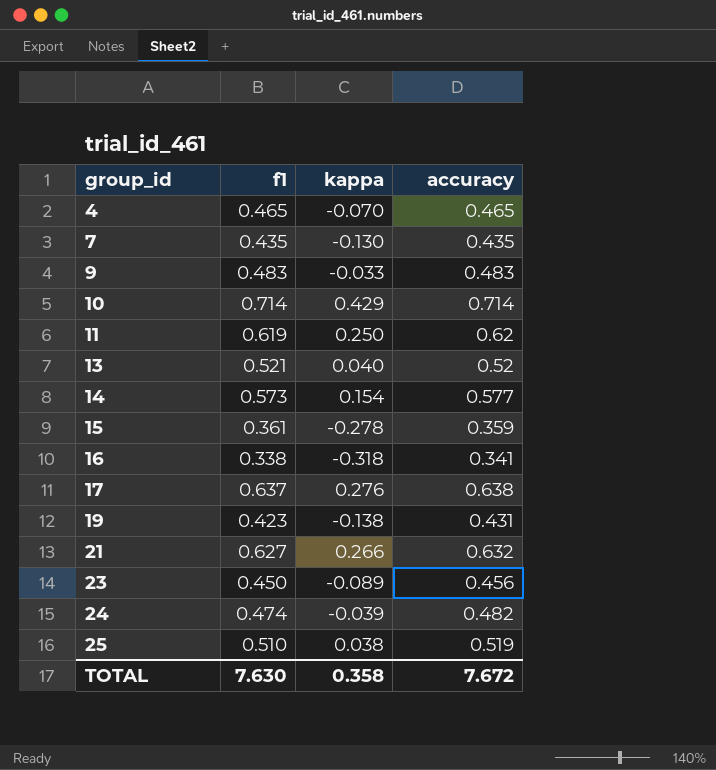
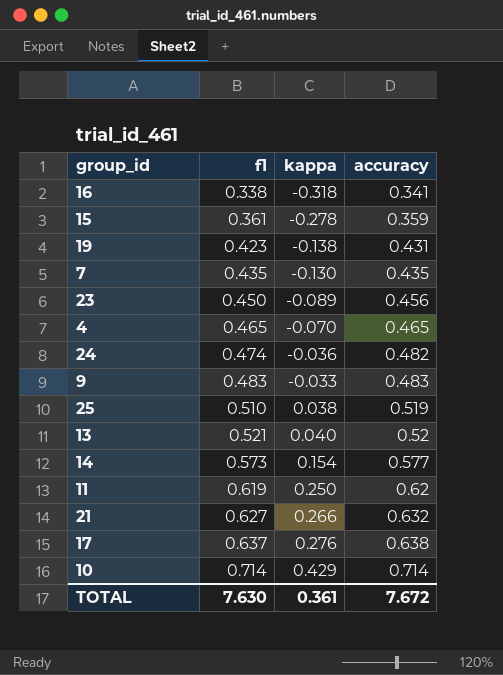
row order: group_id ascending -> f1 ascending
24 | kappa: -0.039 -> -0.036
TOTAL | kappa: 0.358 -> 0.361

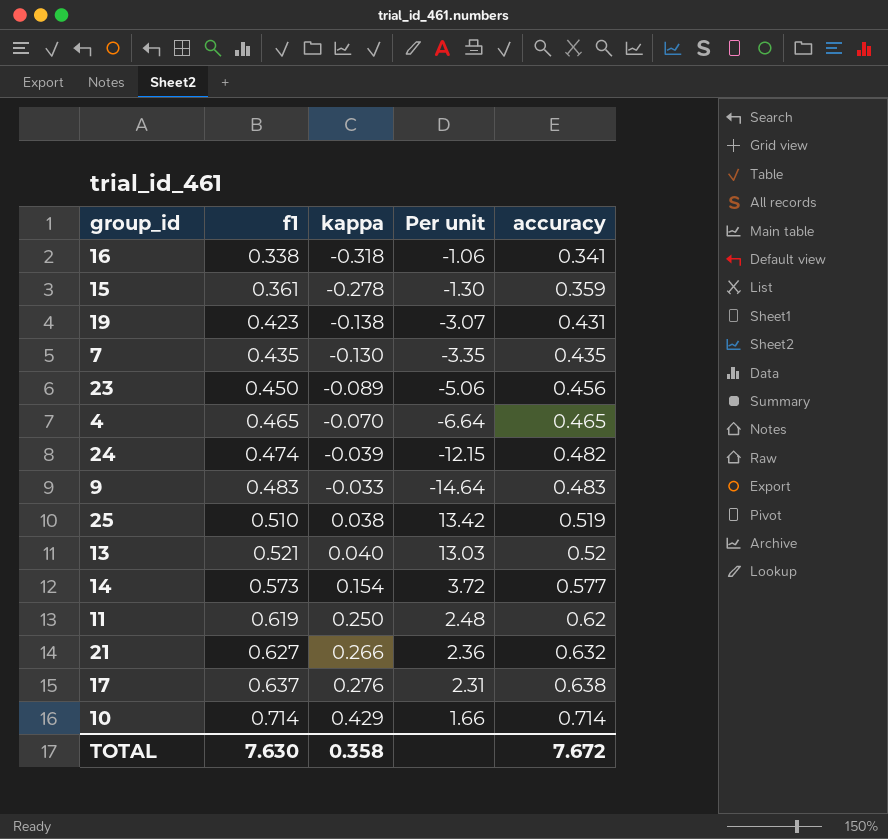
column Per unit | formula: none -> [f1] / [kappa]
24 | kappa: -0.036 -> -0.039
TOTAL | kappa: 0.361 -> 0.358

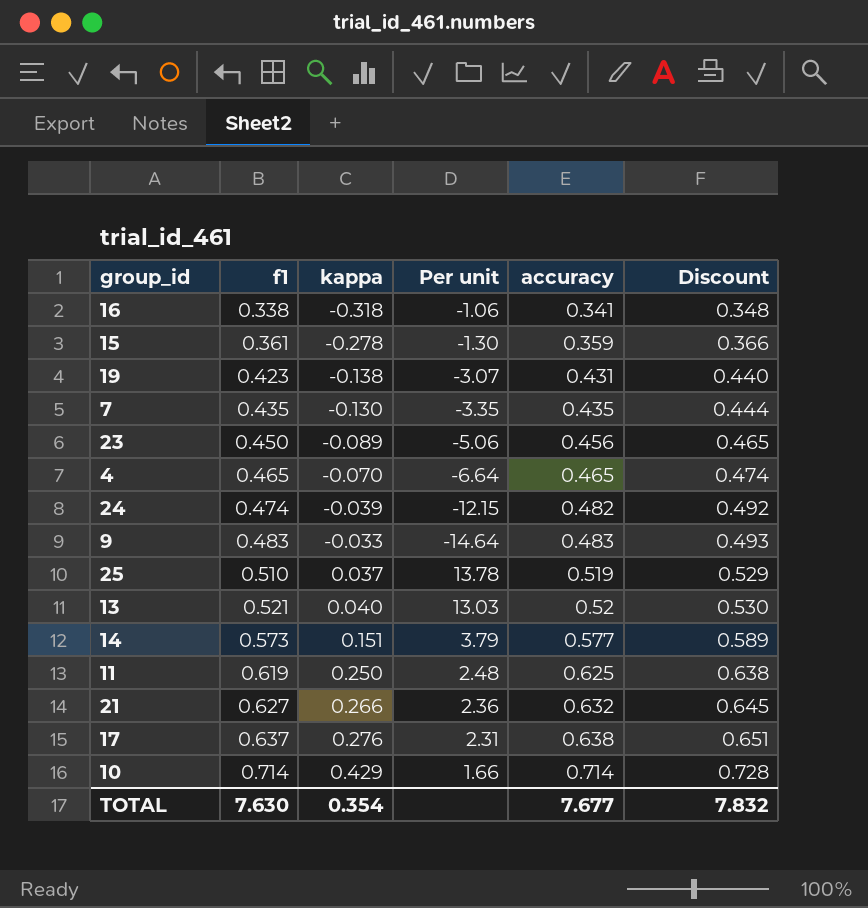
column Discount | formula: none -> [accuracy] * 1.02
25 | kappa: 0.038 -> 0.037
25 | Per unit: 13.42 -> 13.78
14 | kappa: 0.154 -> 0.151
14 | Per unit: 3.72 -> 3.79
11 | accuracy: 0.62 -> 0.625
TOTAL | kappa: 0.358 -> 0.354
TOTAL | accuracy: 7.672 -> 7.677

